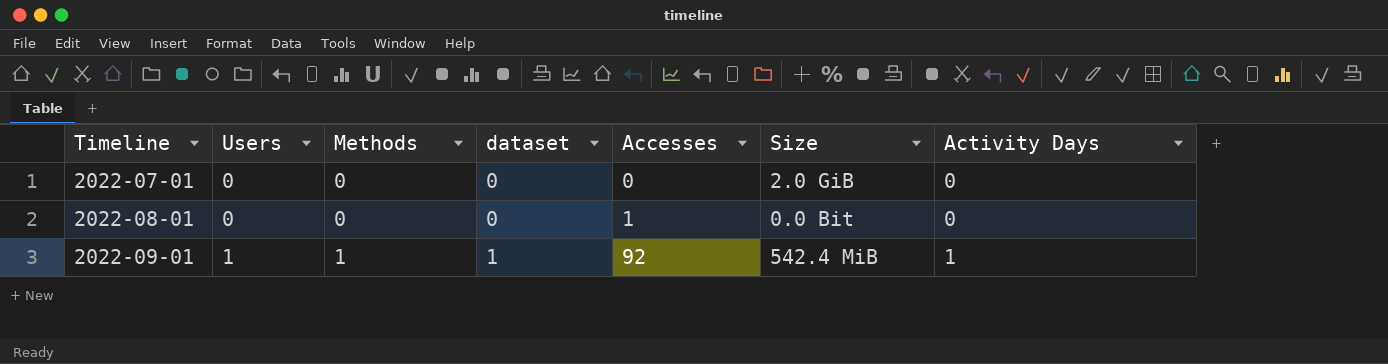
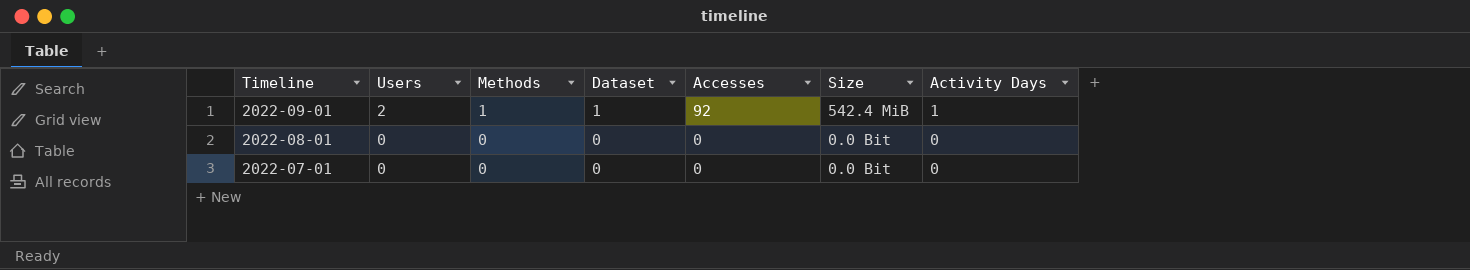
row order: Timeline ascending -> Timeline descending
column name: dataset -> Dataset
2022-09-01 | Users: 1 -> 2
2022-08-01 | Accesses: 1 -> 0
2022-07-01 | Size: 2.0 GiB -> 0.0 Bit

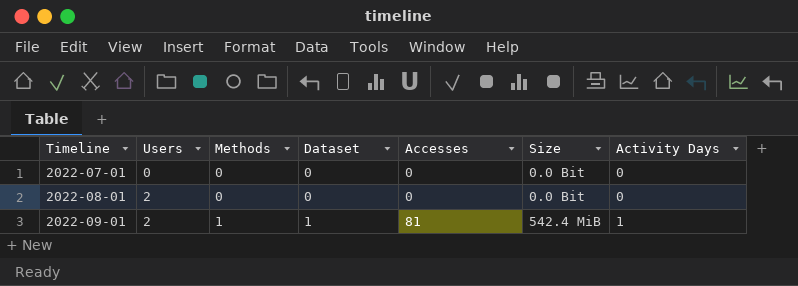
row order: Timeline descending -> Timeline ascending
2022-08-01 | Users: 0 -> 2
2022-09-01 | Accesses: 92 -> 81

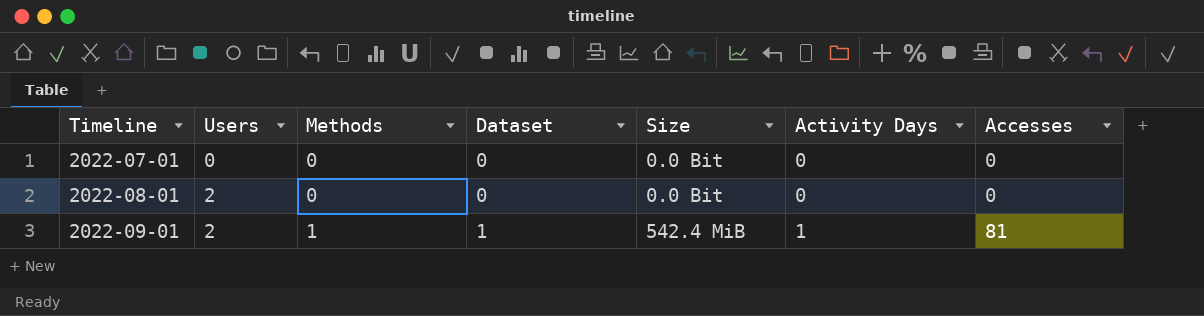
column Accesses | position: 5 -> 7

